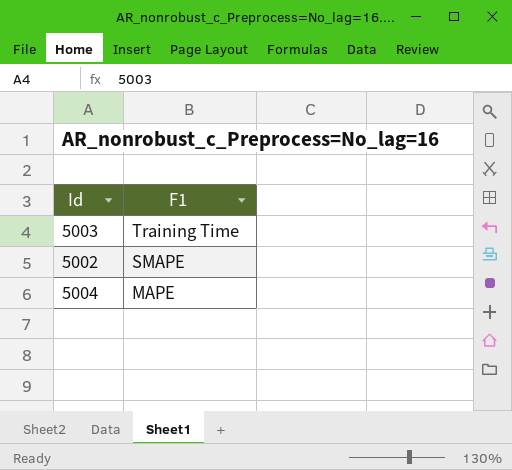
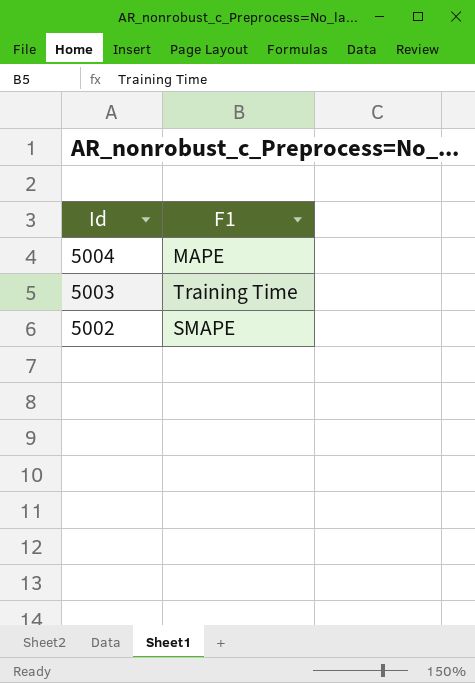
row order: F1 descending -> Id descending

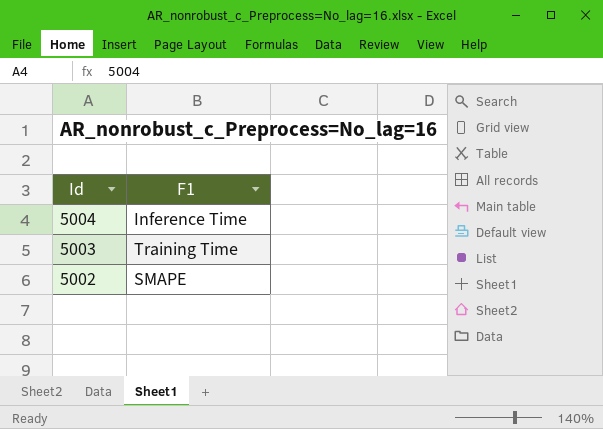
5004 | F1: MAPE -> Inference Time

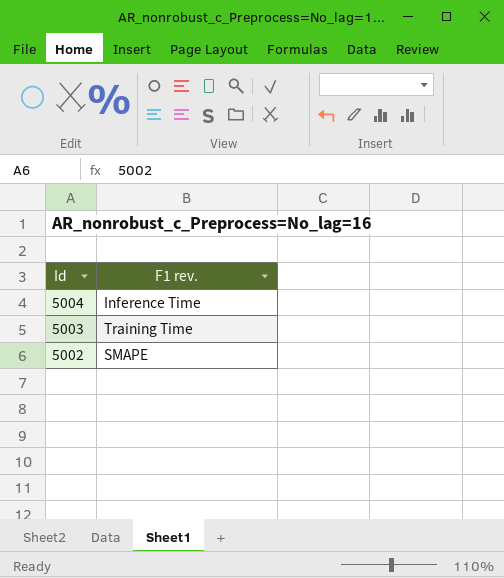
column name: F1 -> F1 rev.

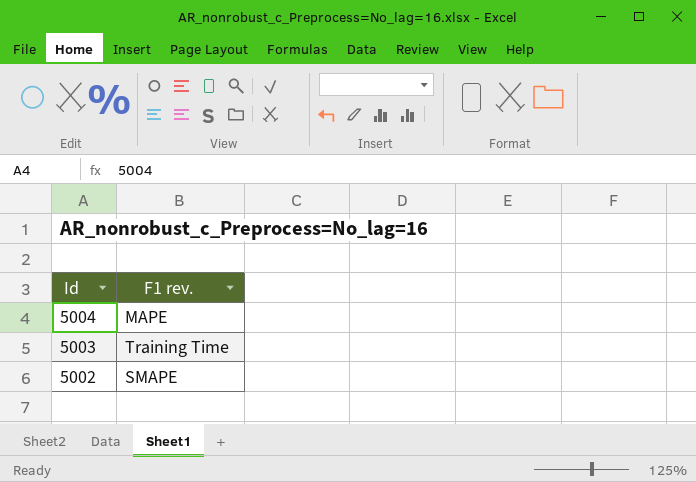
5004 | F1 rev.: Inference Time -> MAPE

